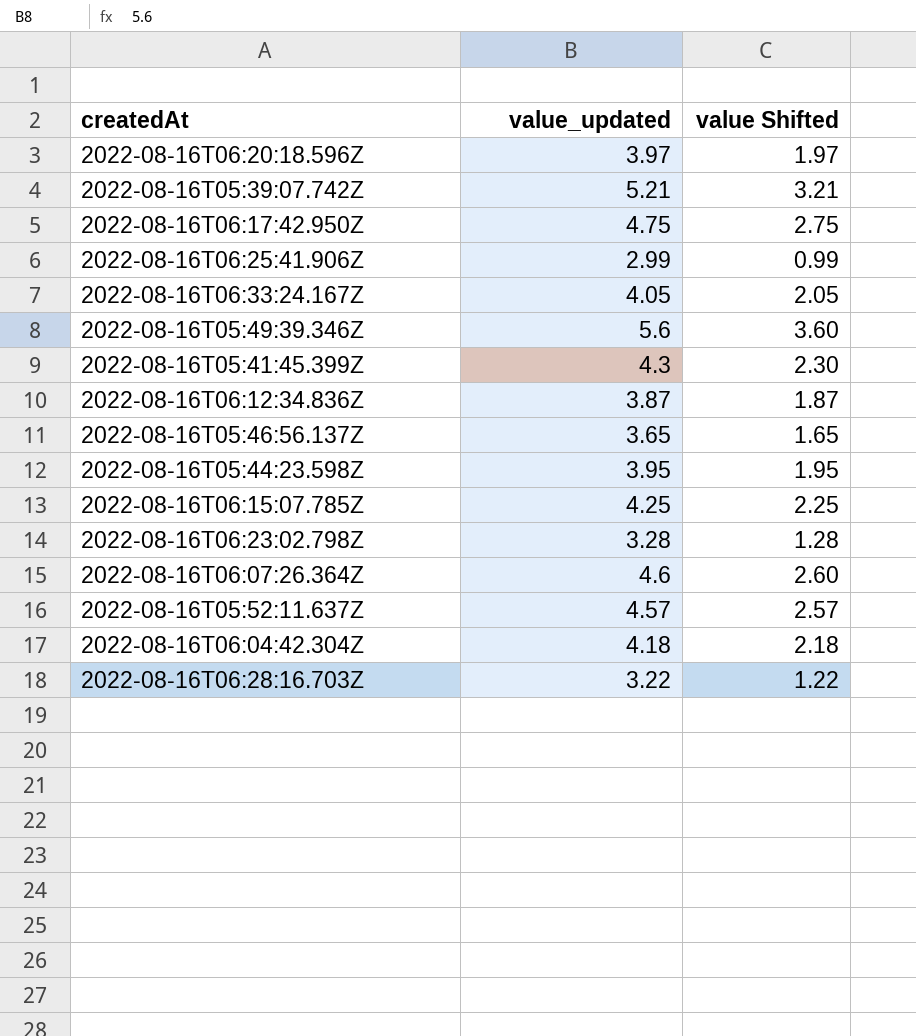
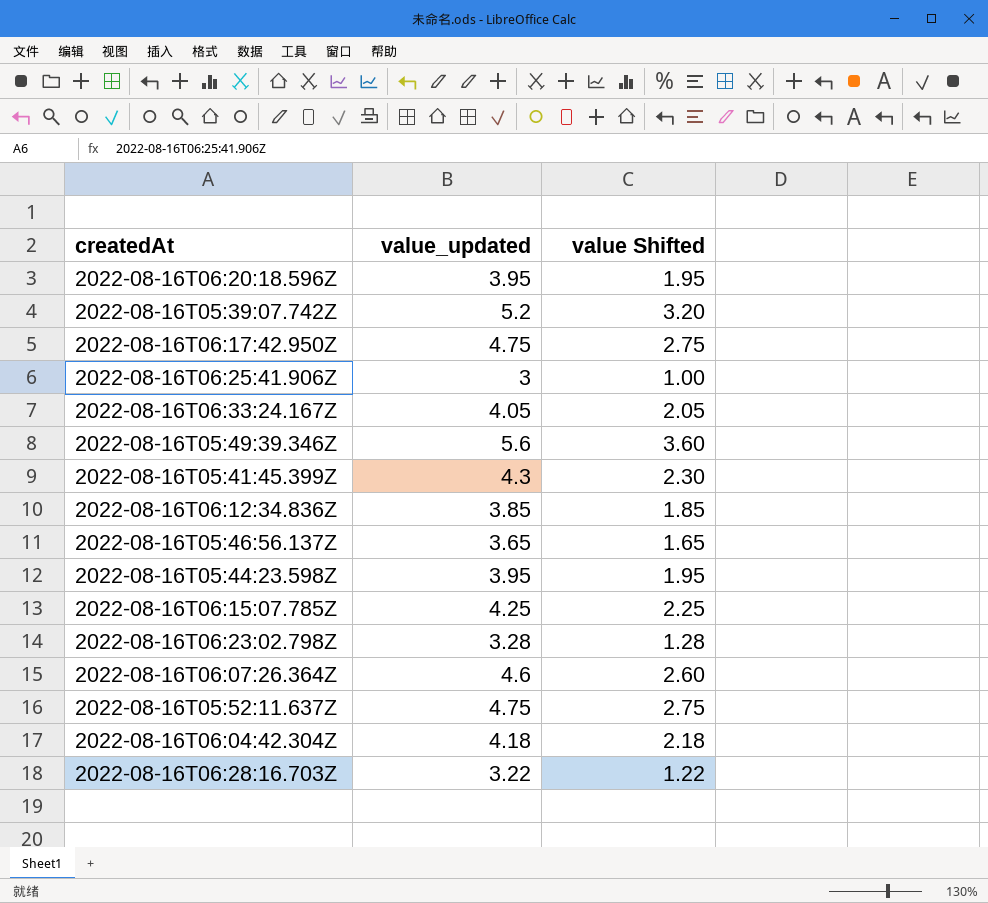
2022-08-16T06:20:18.596Z | value_updated: 3.97 -> 3.95
2022-08-16T06:20:18.596Z | value Shifted: 1.97 -> 1.95
2022-08-16T05:39:07.742Z | value_updated: 5.21 -> 5.2
2022-08-16T05:39:07.742Z | value Shifted: 3.21 -> 3.20
2022-08-16T06:25:41.906Z | value_updated: 2.99 -> 3
2022-08-16T06:25:41.906Z | value Shifted: 0.99 -> 1.00
2022-08-16T06:12:34.836Z | value_updated: 3.87 -> 3.85
2022-08-16T06:12:34.836Z | value Shifted: 1.87 -> 1.85
2022-08-16T05:52:11.637Z | value_updated: 4.57 -> 4.75
2022-08-16T05:52:11.637Z | value Shifted: 2.57 -> 2.75

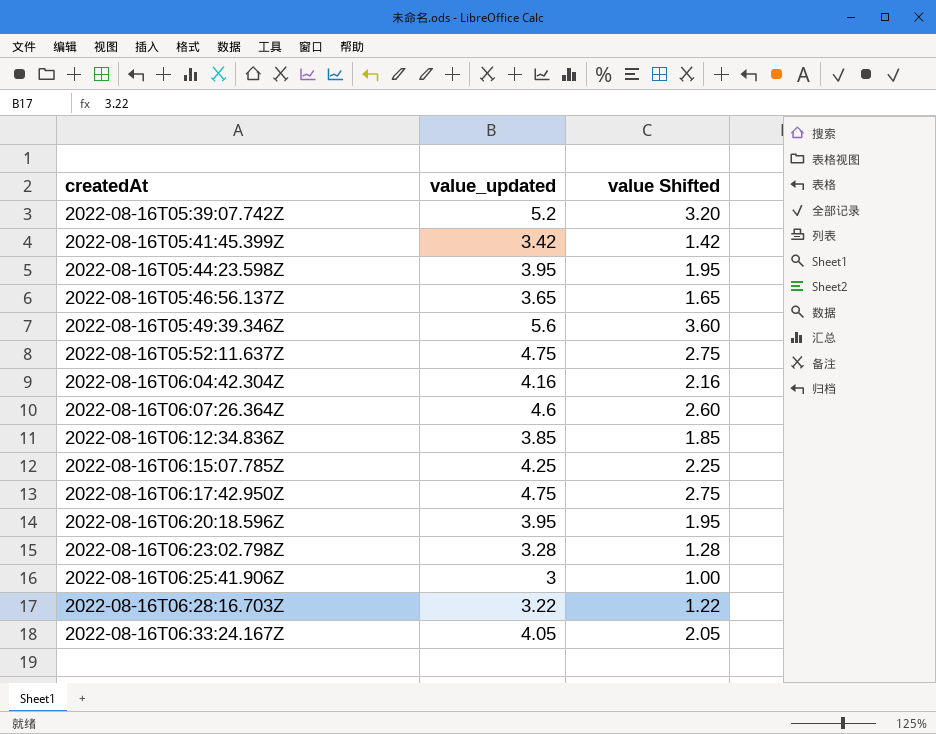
row order: none -> createdAt ascending
2022-08-16T05:41:45.399Z | value_updated: 4.3 -> 3.42
2022-08-16T05:41:45.399Z | value Shifted: 2.30 -> 1.42
2022-08-16T06:04:42.304Z | value_updated: 4.18 -> 4.16
2022-08-16T06:04:42.304Z | value Shifted: 2.18 -> 2.16

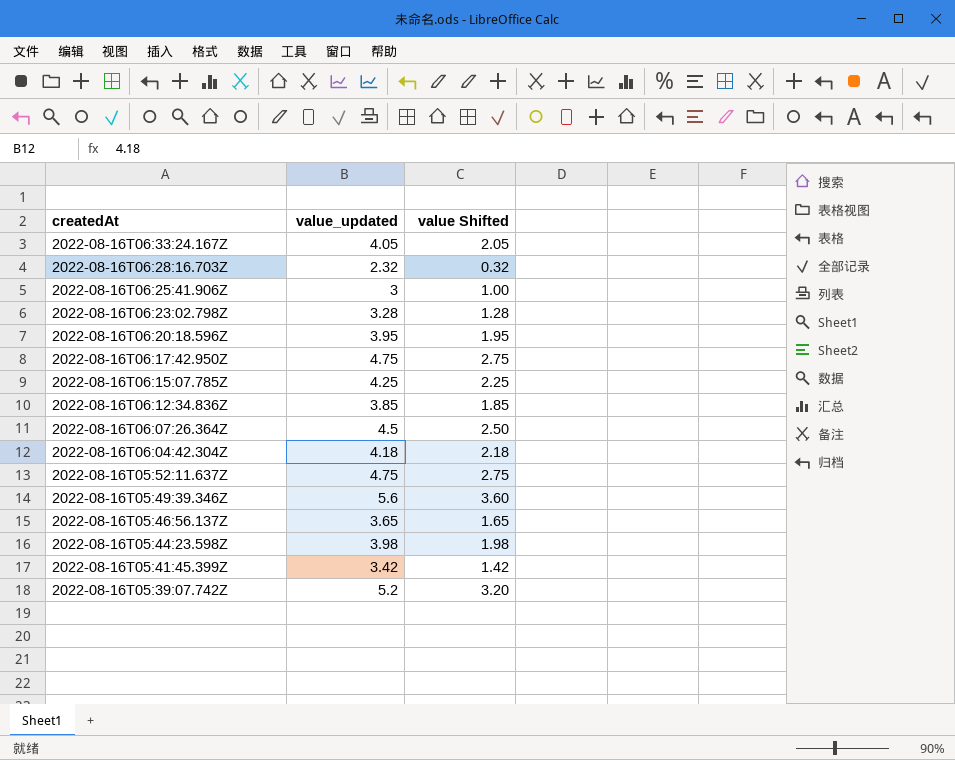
row order: createdAt ascending -> createdAt descending
2022-08-16T06:28:16.703Z | value_updated: 3.22 -> 2.32
2022-08-16T06:28:16.703Z | value Shifted: 1.22 -> 0.32
2022-08-16T06:07:26.364Z | value_updated: 4.6 -> 4.5
2022-08-16T06:07:26.364Z | value Shifted: 2.60 -> 2.50
2022-08-16T06:04:42.304Z | value_updated: 4.16 -> 4.18
2022-08-16T06:04:42.304Z | value Shifted: 2.16 -> 2.18
2022-08-16T05:44:23.598Z | value_updated: 3.95 -> 3.98
2022-08-16T05:44:23.598Z | value Shifted: 1.95 -> 1.98

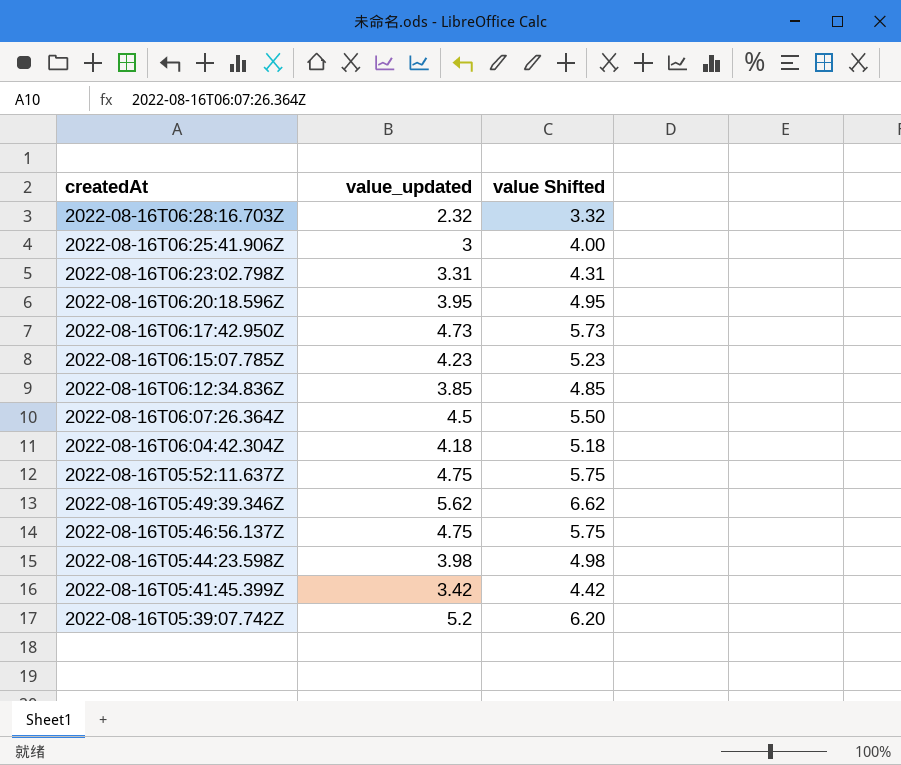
column value Shifted | formula: [value_updated] - 2 -> [value_updated] + 1
row 2022-08-16T06:33:24.167Z: 4.05 | 2.05 -> none
2022-08-16T06:23:02.798Z | value_updated: 3.28 -> 3.31
2022-08-16T06:17:42.950Z | value_updated: 4.75 -> 4.73
2022-08-16T06:15:07.785Z | value_updated: 4.25 -> 4.23
2022-08-16T05:49:39.346Z | value_updated: 5.6 -> 5.62
2022-08-16T05:46:56.137Z | value_updated: 3.65 -> 4.75

